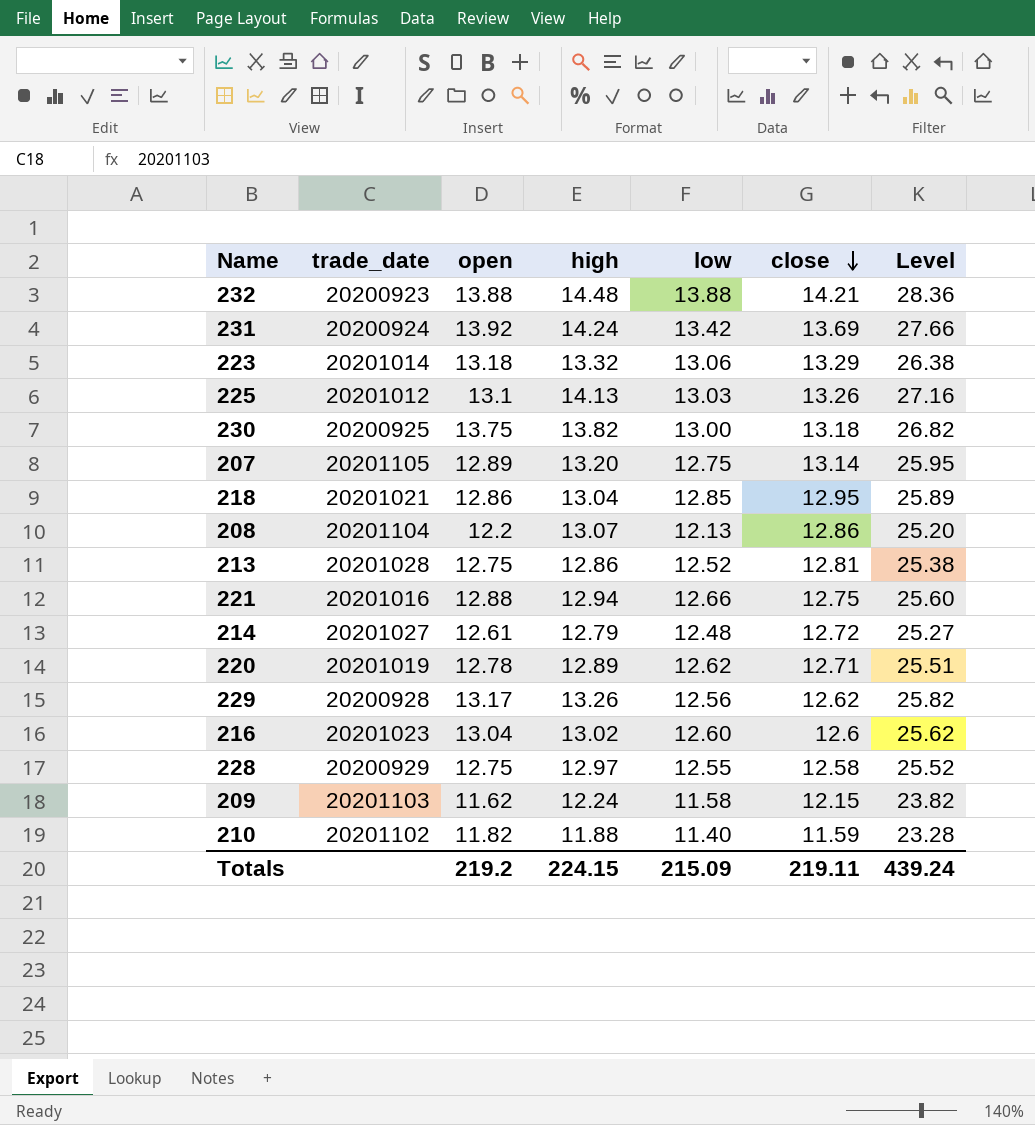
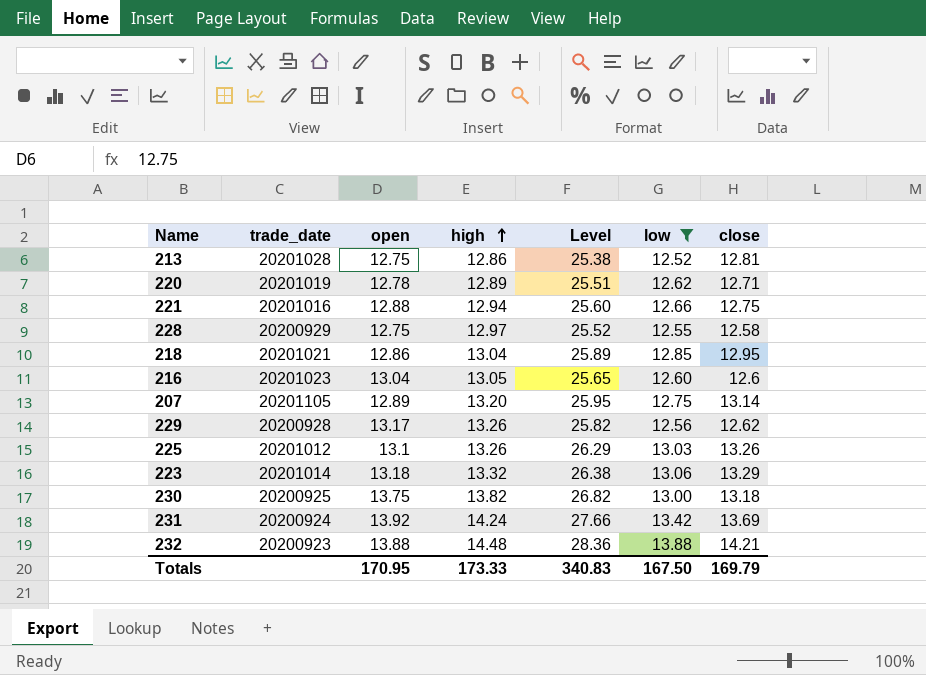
filter: none -> low >= 12.52
row order: close descending -> high ascending
column Level | position: 7 -> 5
216 | high: 13.02 -> 13.05
216 | Level: 25.62 -> 25.65
225 | high: 14.13 -> 13.26
225 | Level: 27.16 -> 26.29
Totals | open: 219.2 -> 170.95
Totals | high: 224.15 -> 173.33
Totals | Level: 439.24 -> 340.83
Totals | low: 215.09 -> 167.50
Totals | close: 219.11 -> 169.79

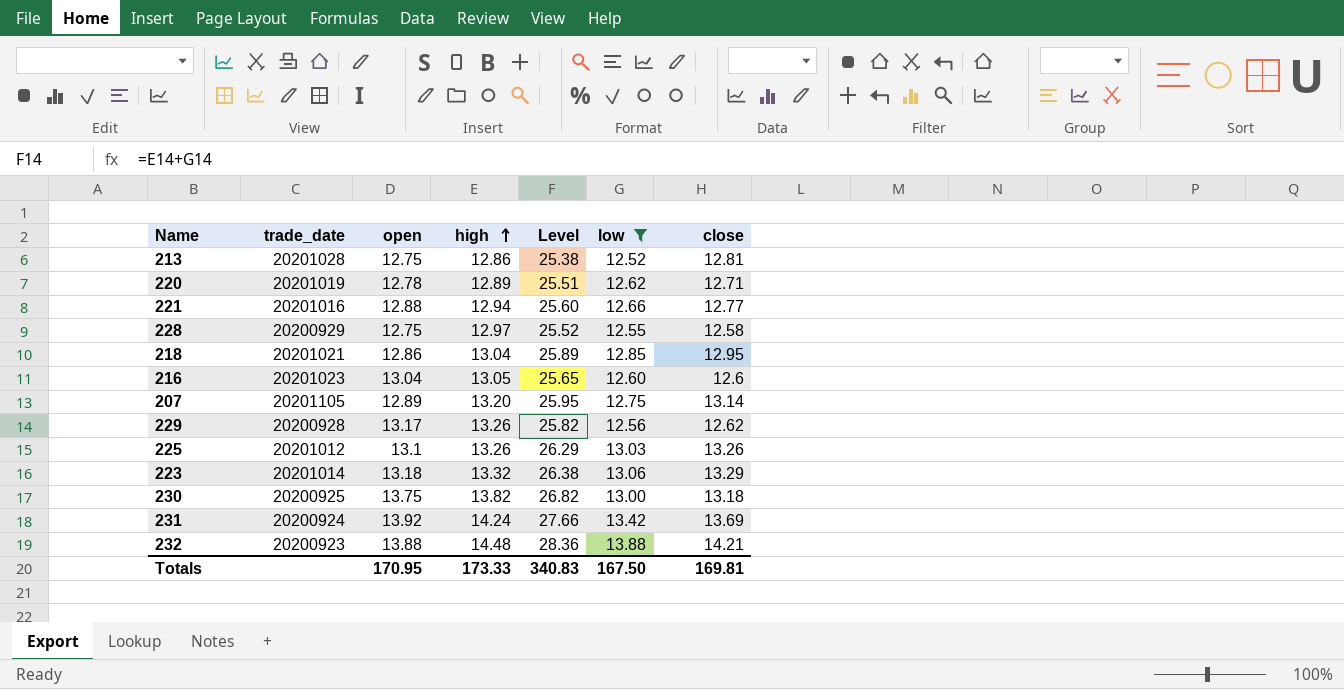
221 | close: 12.75 -> 12.77
Totals | close: 169.79 -> 169.81

